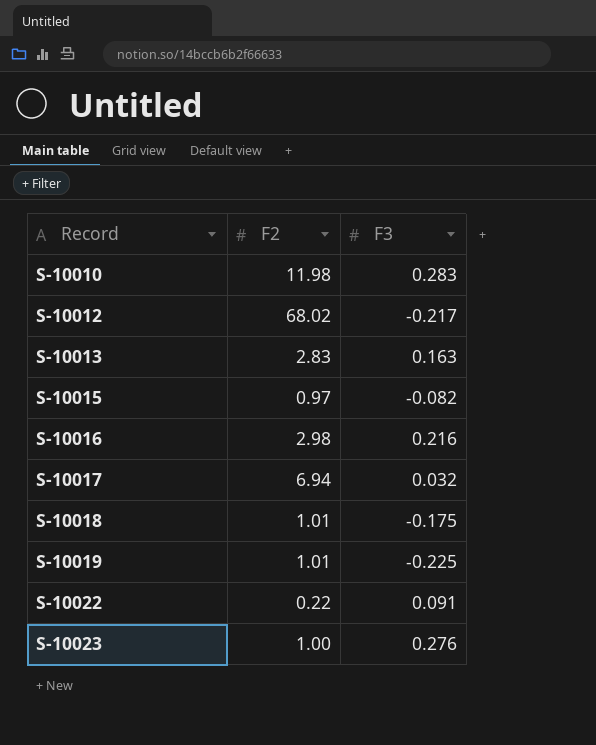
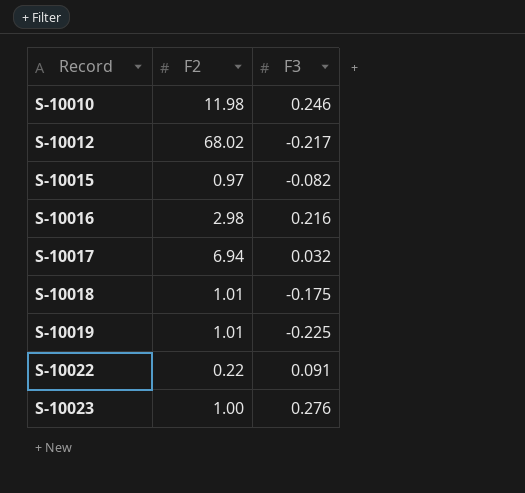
row S-10013: 2.83 | 0.163 -> none
S-10010 | F3: 0.283 -> 0.246

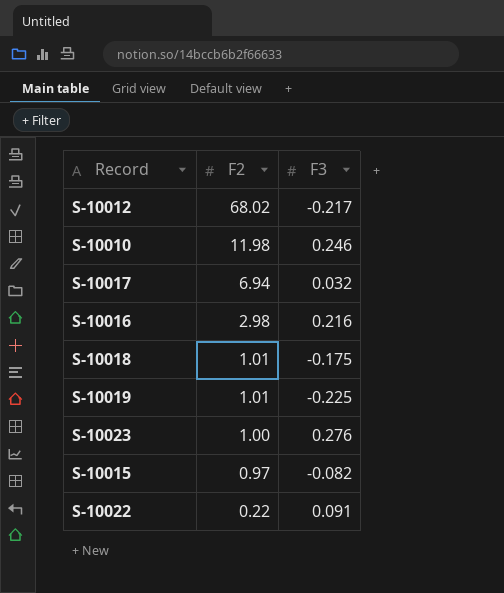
row order: Record ascending -> F2 descending

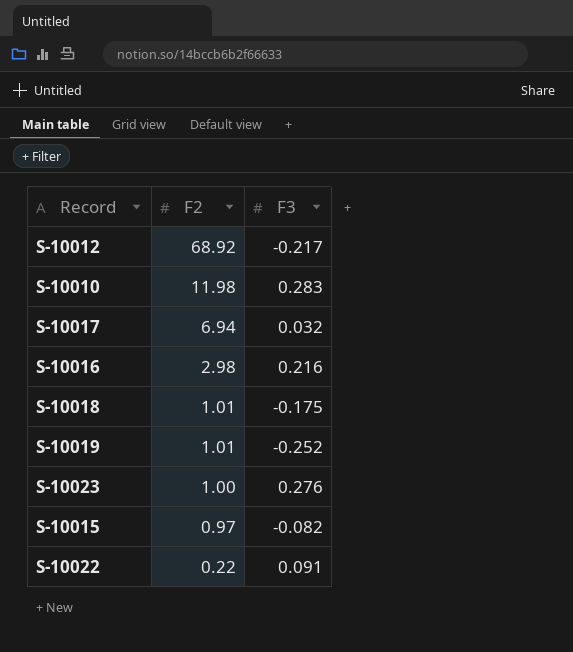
S-10012 | F2: 68.02 -> 68.92
S-10010 | F3: 0.246 -> 0.283
S-10019 | F3: -0.225 -> -0.252

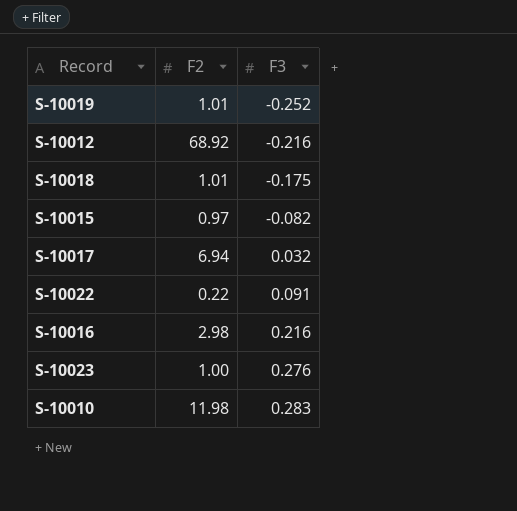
row order: F2 descending -> F3 ascending
S-10012 | F3: -0.217 -> -0.216

